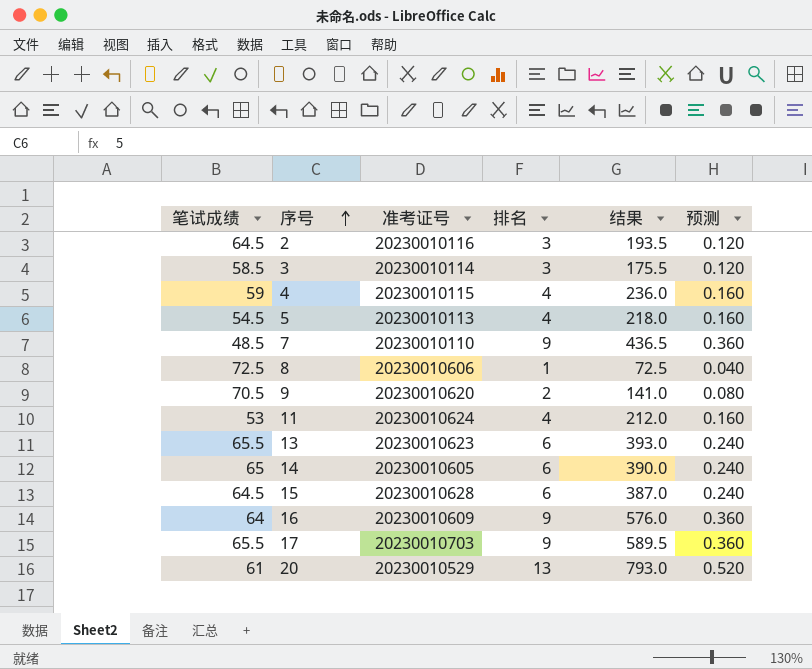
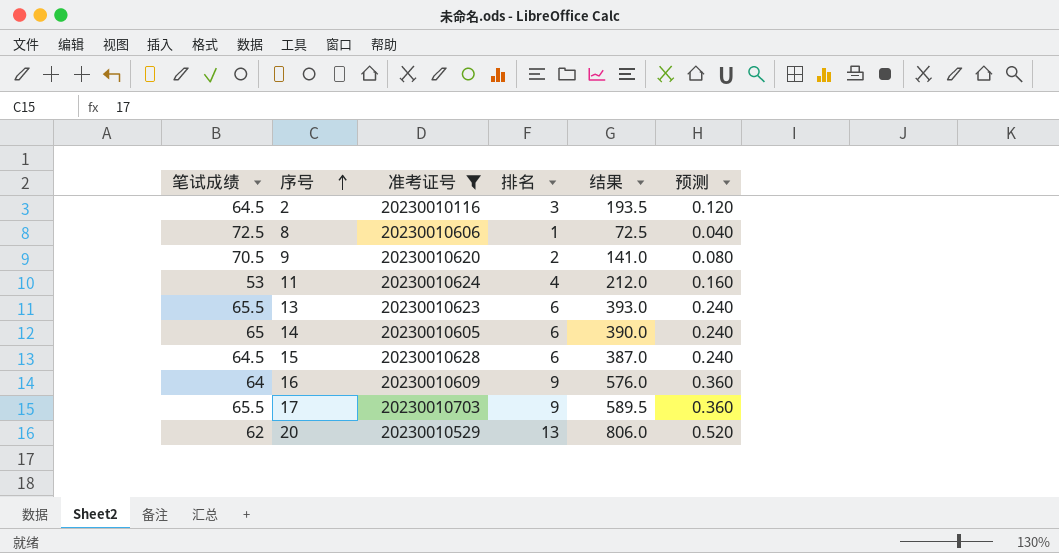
filter: none -> 准考证号 >= 20230010116
20 | 笔试成绩: 61 -> 62
20 | 结果: 793.0 -> 806.0

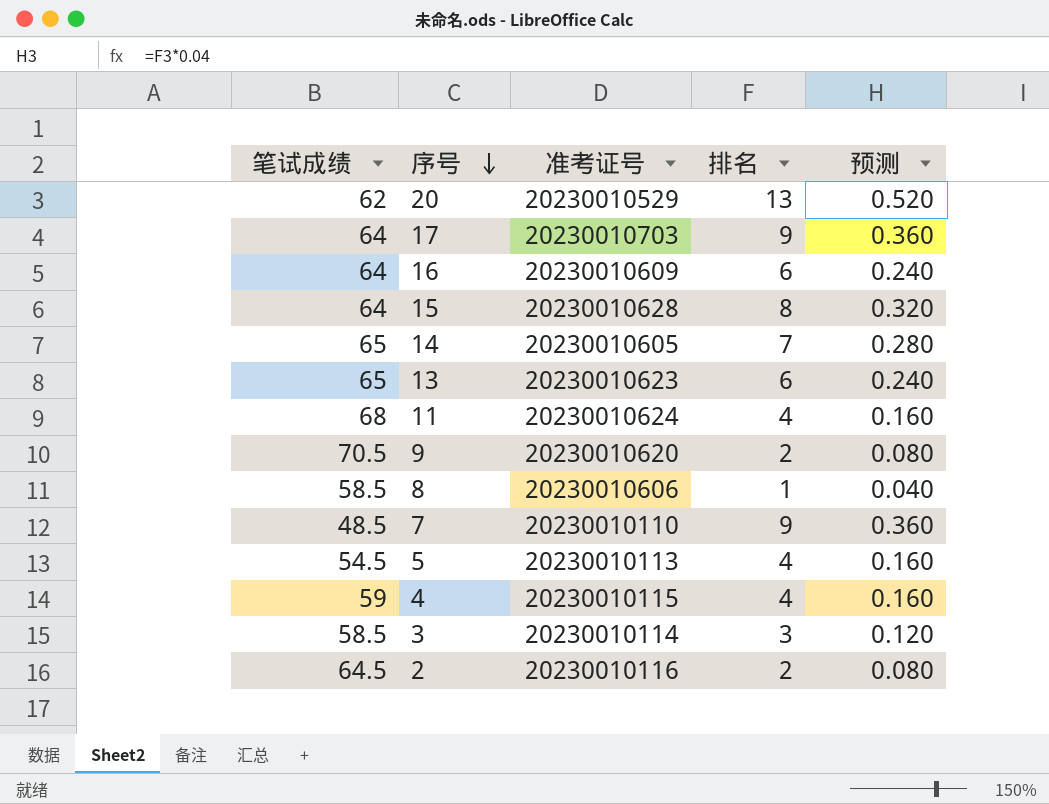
filter: 准考证号 >= 20230010116 -> none
row order: 序号 ascending -> 序号 descending
column 结果 | formula: [笔试成绩] * [排名] -> none
17 | 笔试成绩: 65.5 -> 64
16 | 排名: 9 -> 6
16 | 预测: 0.360 -> 0.240
15 | 笔试成绩: 64.5 -> 64
15 | 排名: 6 -> 8
15 | 预测: 0.240 -> 0.320
14 | 排名: 6 -> 7
14 | 预测: 0.240 -> 0.280
13 | 笔试成绩: 65.5 -> 65
11 | 笔试成绩: 53 -> 68
8 | 笔试成绩: 72.5 -> 58.5
2 | 排名: 3 -> 2
2 | 预测: 0.120 -> 0.080

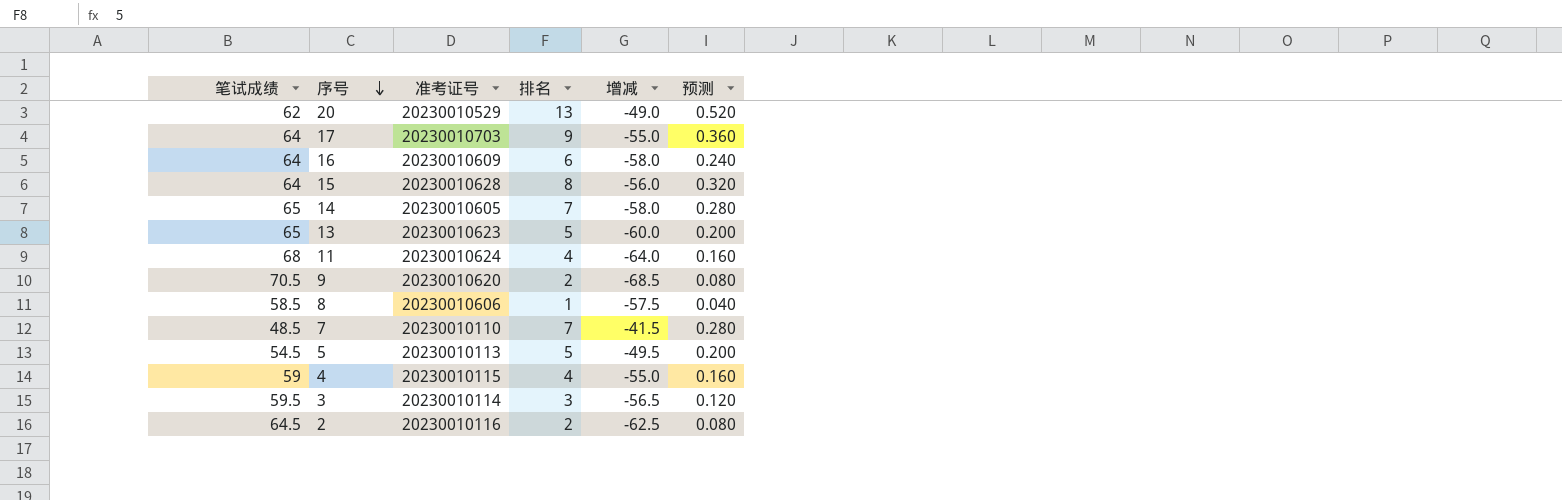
column 增减 | formula: none -> [排名] - [笔试成绩]
13 | 排名: 6 -> 5
13 | 预测: 0.240 -> 0.200
7 | 排名: 9 -> 7
7 | 预测: 0.360 -> 0.280
5 | 排名: 4 -> 5
5 | 预测: 0.160 -> 0.200
3 | 笔试成绩: 58.5 -> 59.5

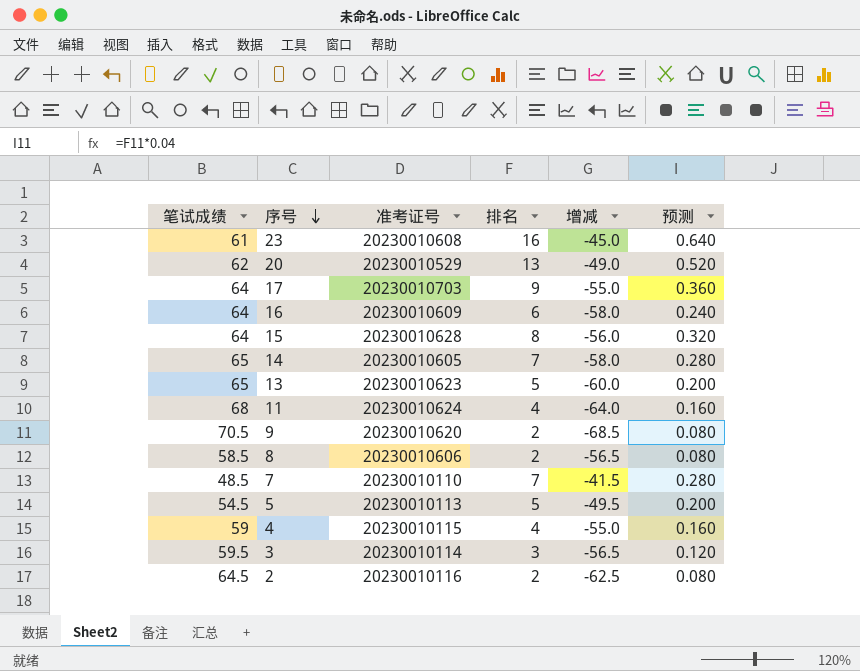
row 23: none -> 61 | 20230010608 | 16 | -45.0 | 0.640
8 | 排名: 1 -> 2
8 | 增减: -57.5 -> -56.5
8 | 预测: 0.040 -> 0.080

